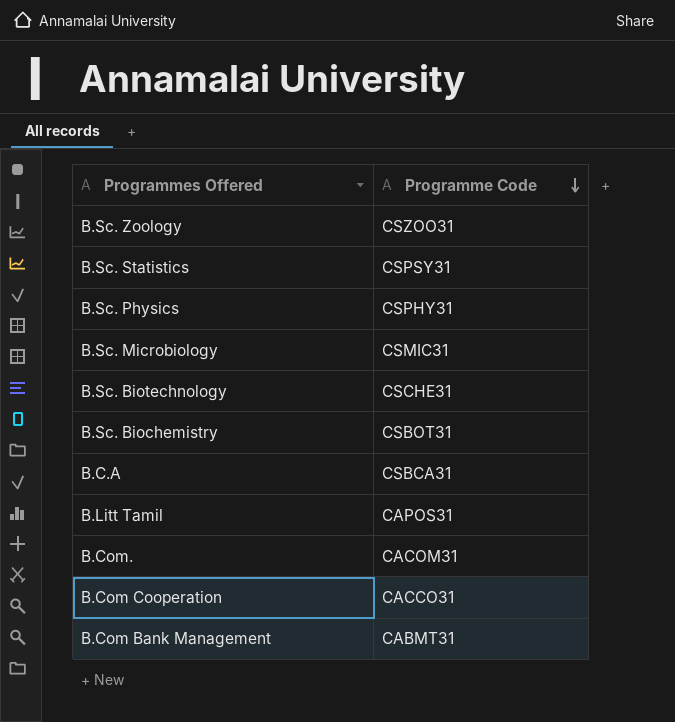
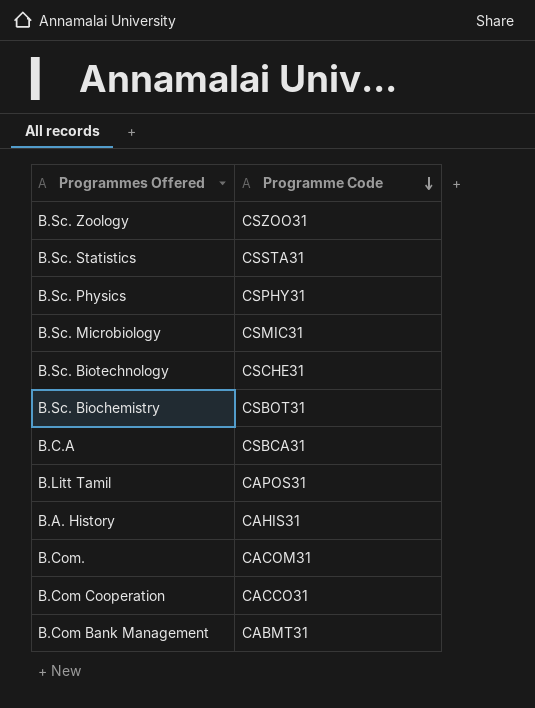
B.Sc. Statistics | Programme Code: CSPSY31 -> CSSTA31
row B.A. History: none -> CAHIS31

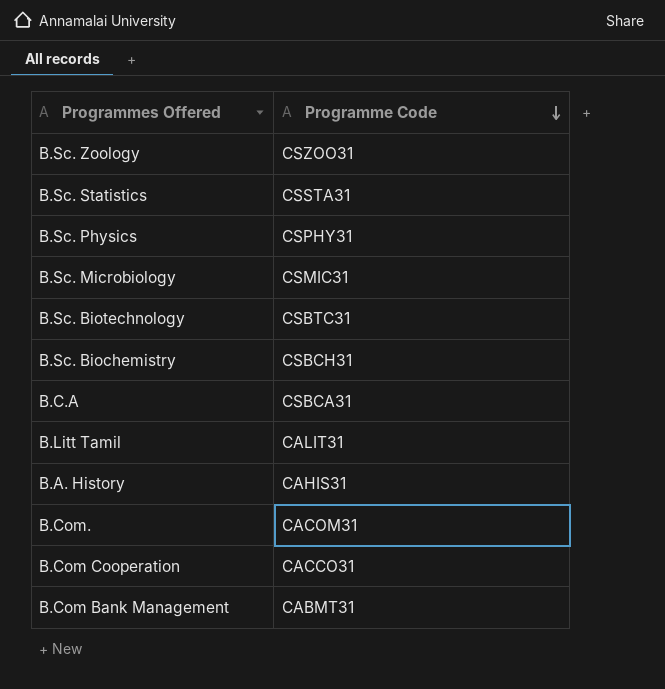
B.Sc. Biotechnology | Programme Code: CSCHE31 -> CSBTC31
B.Sc. Biochemistry | Programme Code: CSBOT31 -> CSBCH31
B.Litt Tamil | Programme Code: CAPOS31 -> CALIT31

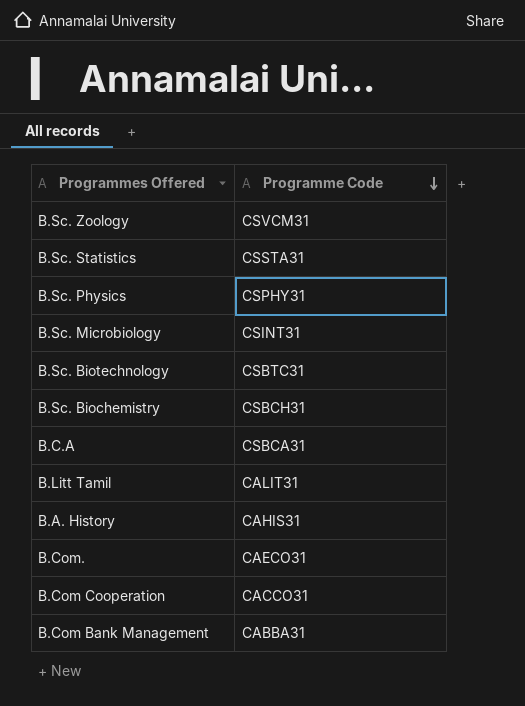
B.Sc. Zoology | Programme Code: CSZOO31 -> CSVCM31
B.Sc. Microbiology | Programme Code: CSMIC31 -> CSINT31
B.Com. | Programme Code: CACOM31 -> CAECO31
B.Com Bank Management | Programme Code: CABMT31 -> CABBA31

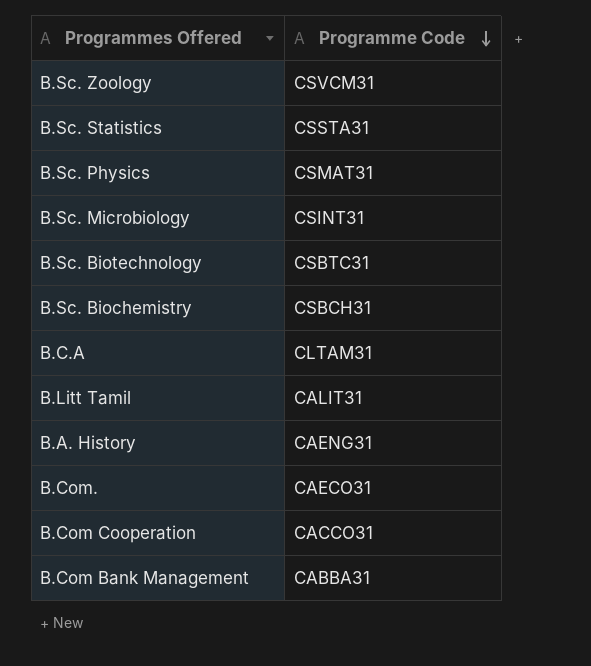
B.Sc. Physics | Programme Code: CSPHY31 -> CSMAT31
B.C.A | Programme Code: CSBCA31 -> CLTAM31
B.A. History | Programme Code: CAHIS31 -> CAENG31

